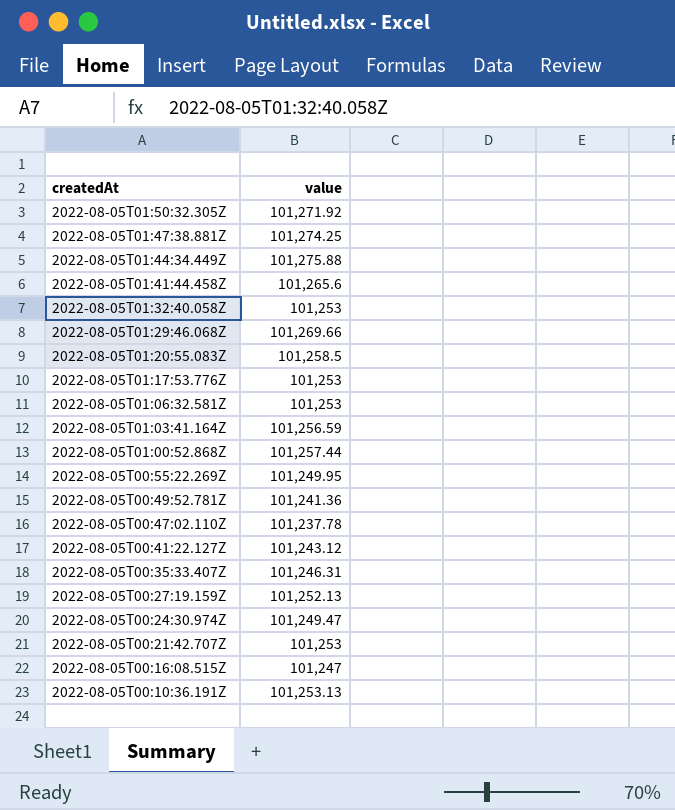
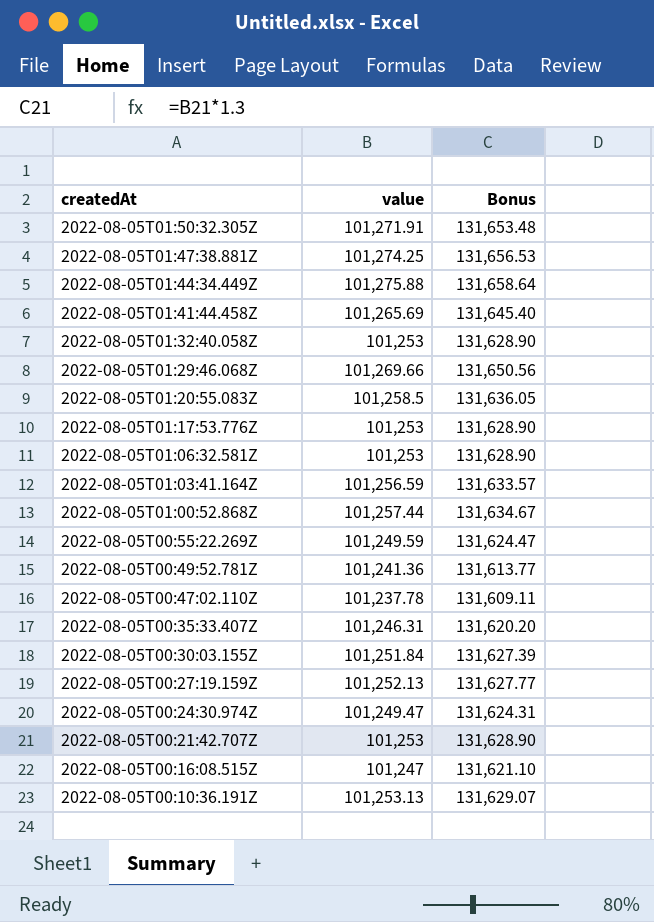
column Bonus | formula: none -> [value] * 1.3
row 2022-08-05T00:41:22.127Z: 101,243.12 -> none
2022-08-05T01:50:32.305Z | value: 101,271.92 -> 101,271.91
2022-08-05T01:41:44.458Z | value: 101,265.6 -> 101,265.69
2022-08-05T00:55:22.269Z | value: 101,249.95 -> 101,249.59
row 2022-08-05T00:30:03.155Z: none -> 101,251.84 | 131,627.39

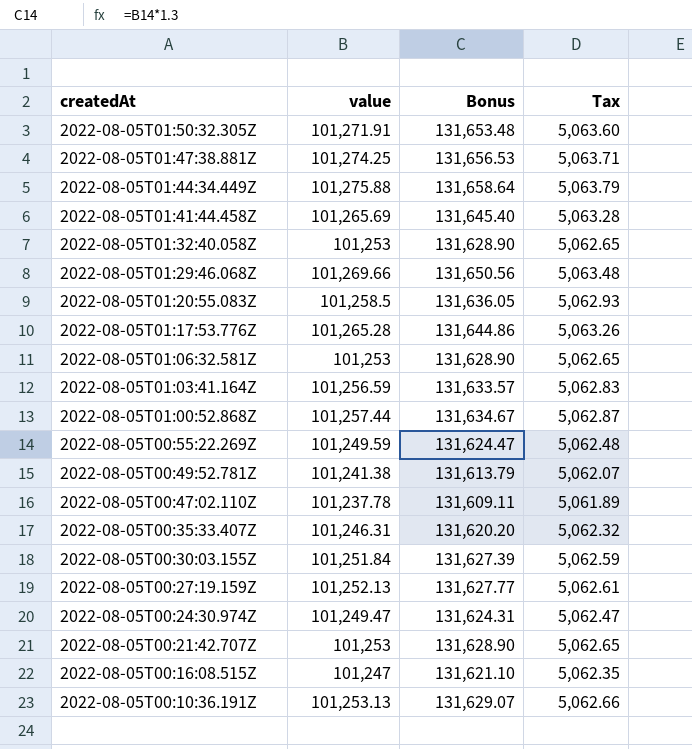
column Tax | formula: none -> [value] * 0.05
2022-08-05T01:17:53.776Z | value: 101,253 -> 101,265.28
2022-08-05T01:17:53.776Z | Bonus: 131,628.90 -> 131,644.86
2022-08-05T00:49:52.781Z | value: 101,241.36 -> 101,241.38
2022-08-05T00:49:52.781Z | Bonus: 131,613.77 -> 131,613.79

